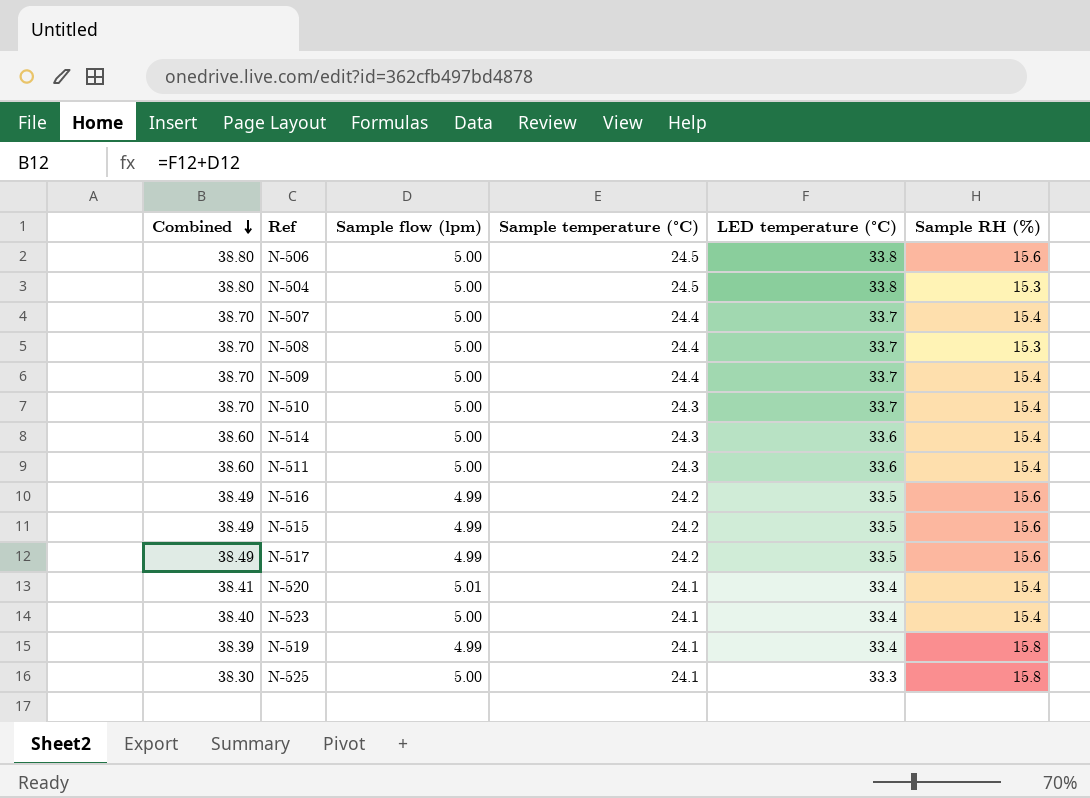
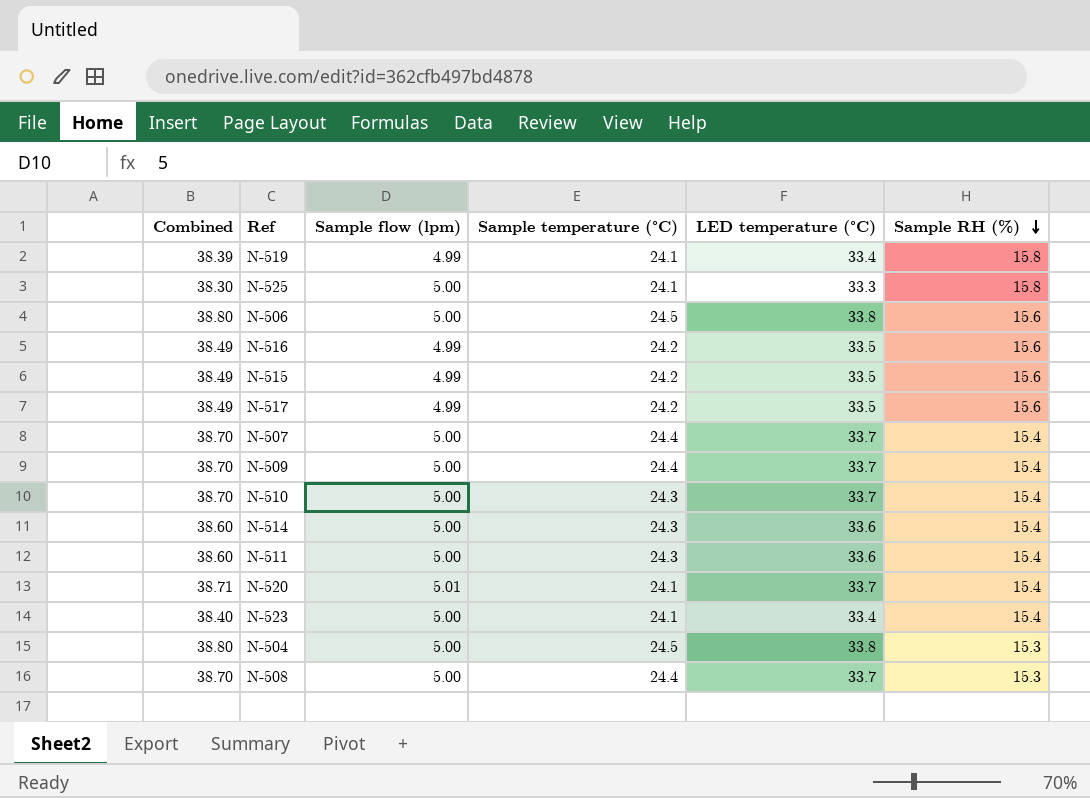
row order: Combined descending -> Sample RH (%) descending
N-520 | Combined: 38.41 -> 38.71
N-520 | LED temperature (°C): 33.4 -> 33.7

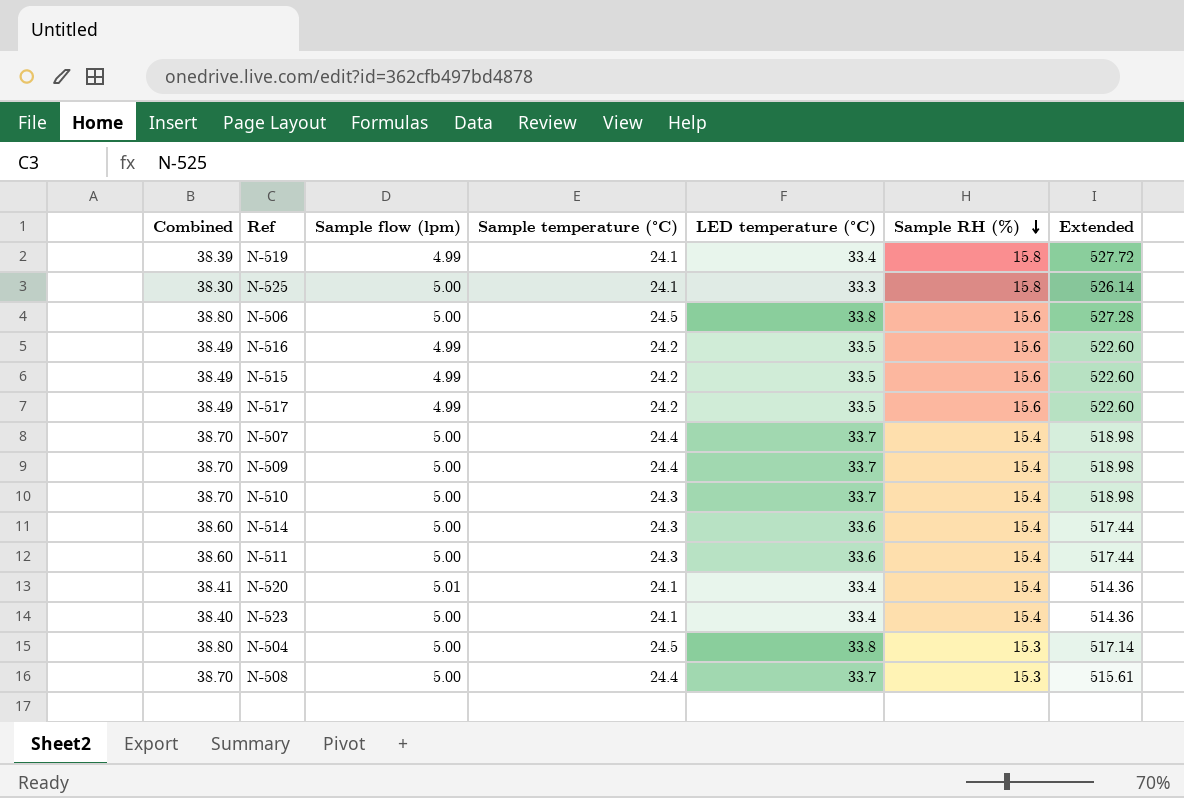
column Extended | formula: none -> [LED temperature (°C)] * [Sample RH (%)]
N-520 | Combined: 38.71 -> 38.41
N-520 | LED temperature (°C): 33.7 -> 33.4

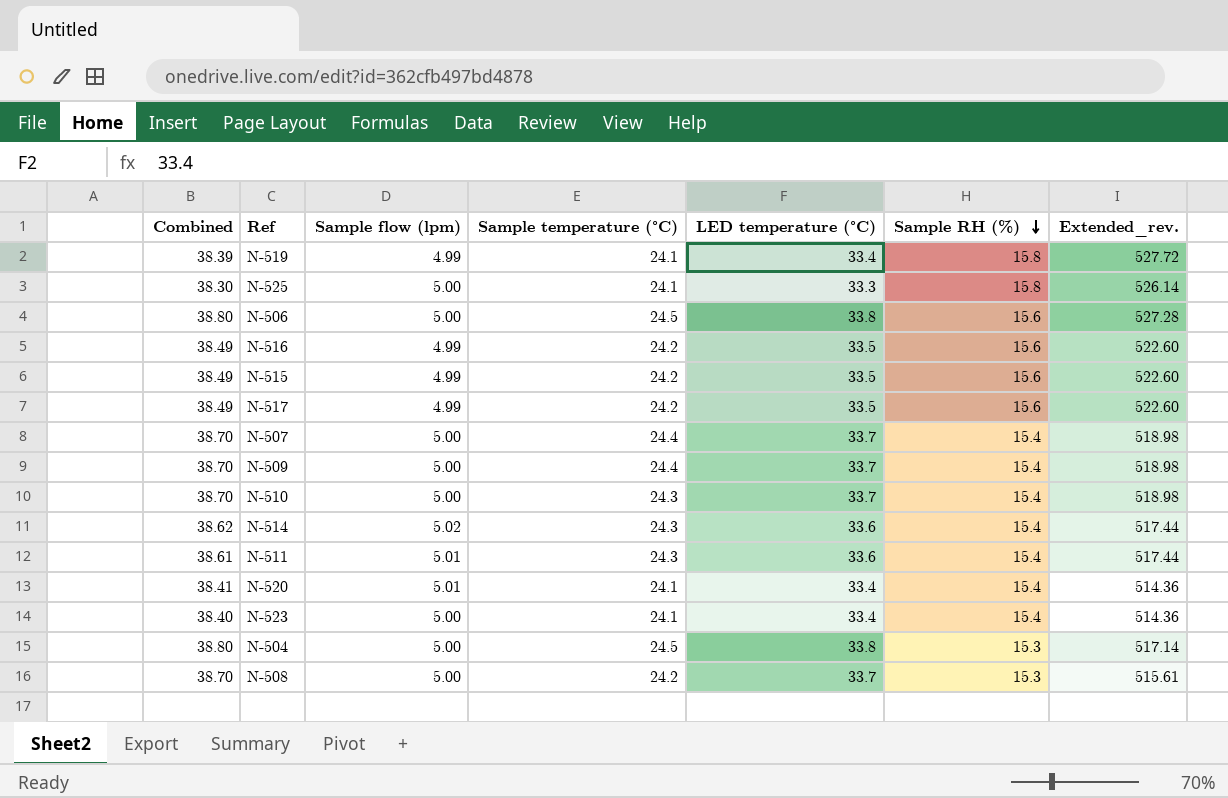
column name: Extended -> Extended_rev.
N-514 | Combined: 38.60 -> 38.62
N-514 | Sample flow (lpm): 5.00 -> 5.02
N-511 | Combined: 38.60 -> 38.61
N-511 | Sample flow (lpm): 5.00 -> 5.01
N-508 | Sample temperature (°C): 24.4 -> 24.2

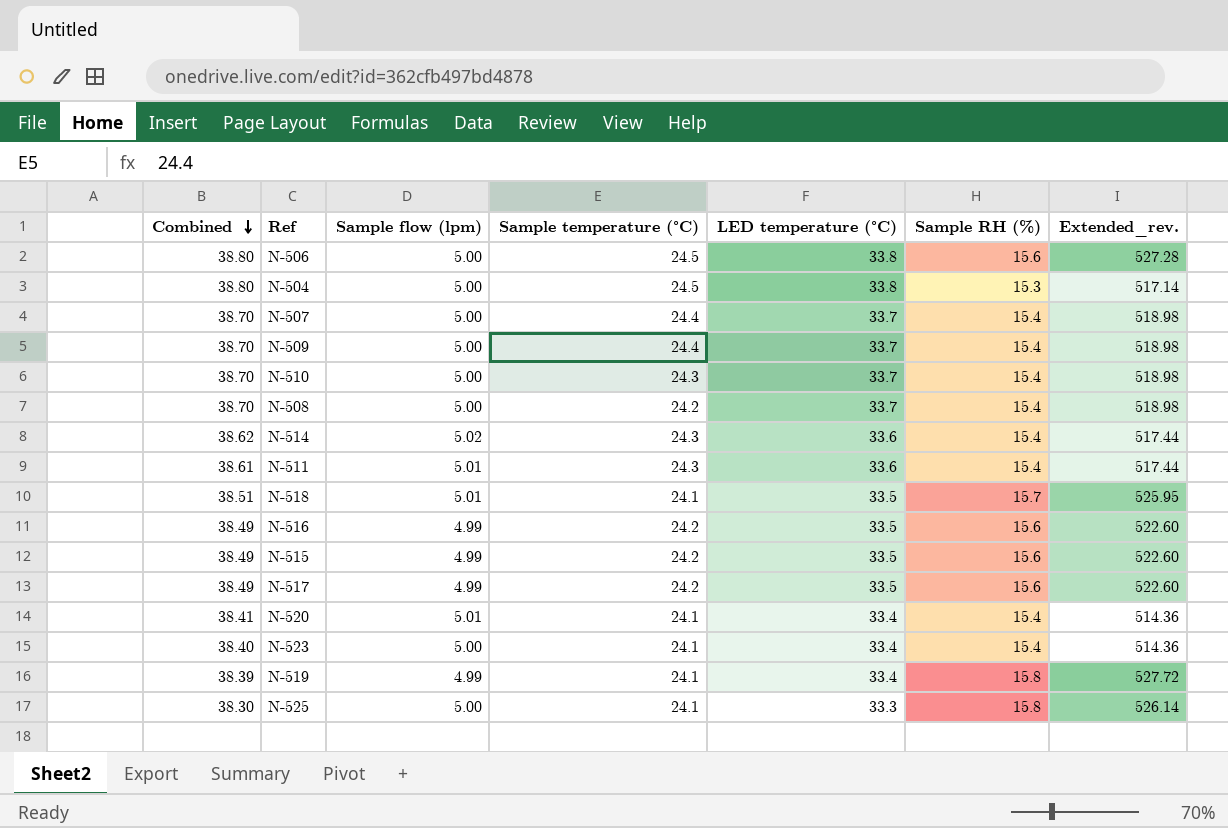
row order: Sample RH (%) descending -> Combined descending
N-508 | Sample RH (%): 15.3 -> 15.4
N-508 | Extended_rev.: 515.61 -> 518.98
row N-518: none -> 38.51 | 5.01 | 24.1 | 33.5 | 15.7 | 525.95

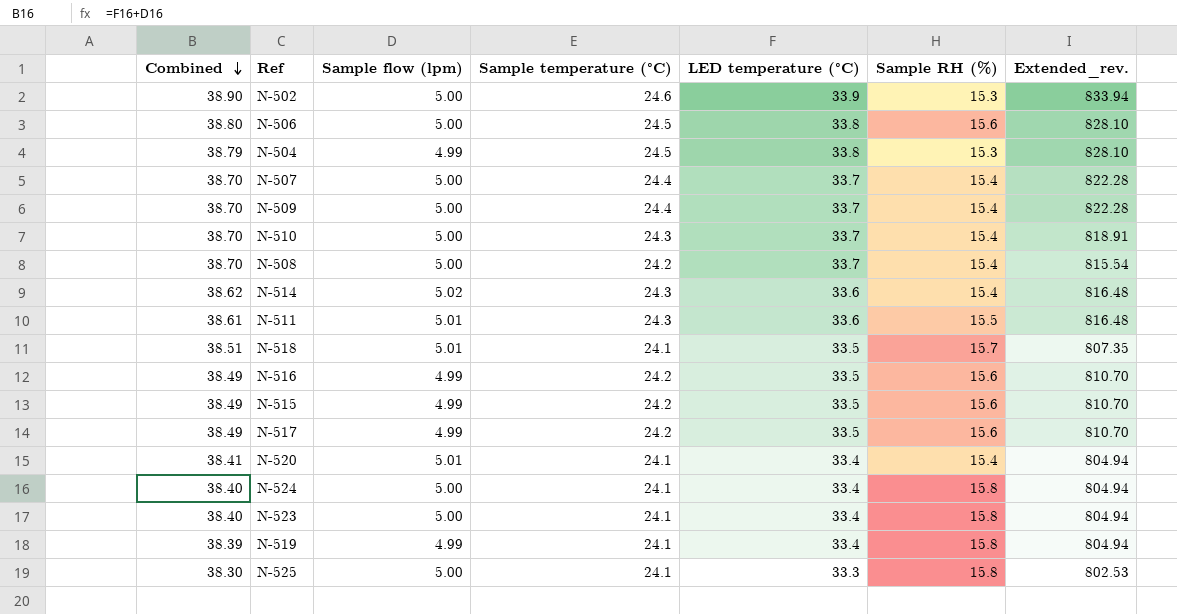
column Extended_rev. | formula: [LED temperature (°C)] * [Sample RH (%)] -> [Sample temperature (°C)] * [LED temperature (°C)]
row N-502: none -> 38.90 | 5.00 | 24.6 | 33.9 | 15.3 | 833.94
N-504 | Combined: 38.80 -> 38.79
N-504 | Sample flow (lpm): 5.00 -> 4.99
N-511 | Sample RH (%): 15.4 -> 15.5
row N-524: none -> 38.40 | 5.00 | 24.1 | 33.4 | 15.8 | 804.94
N-523 | Sample RH (%): 15.4 -> 15.8

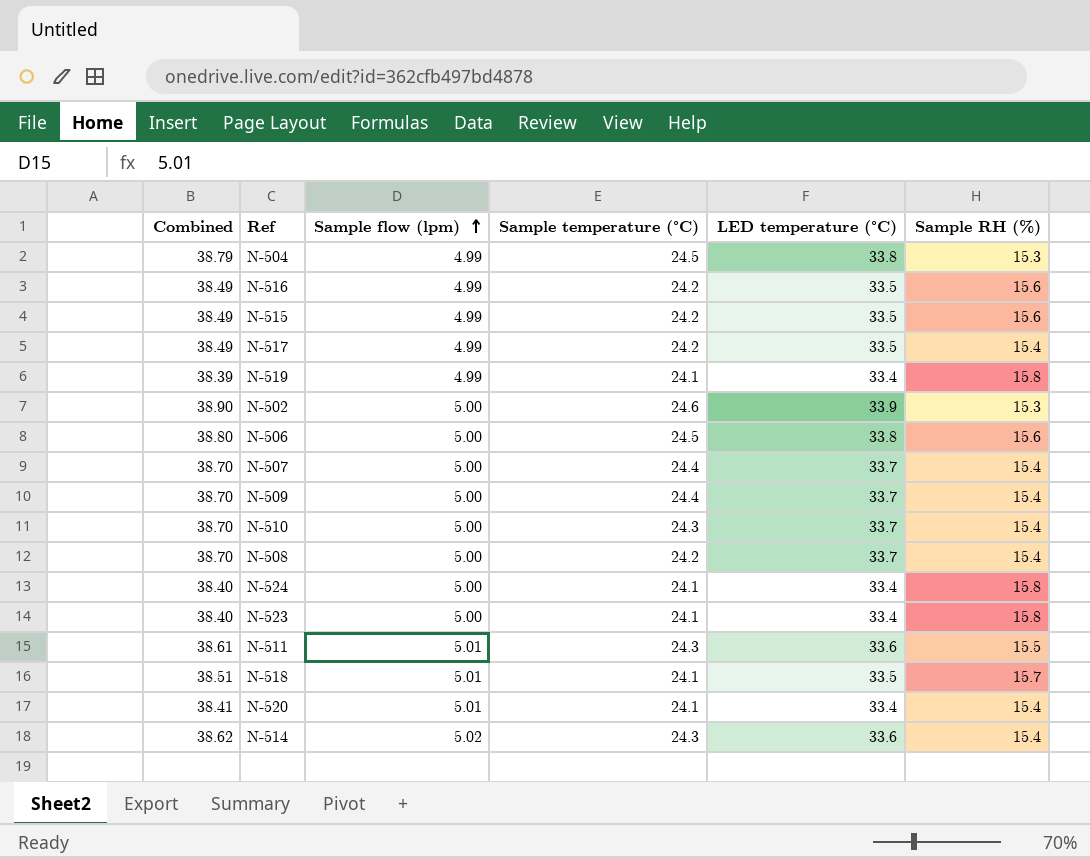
row order: Combined descending -> Sample flow (lpm) ascending
column Extended_rev. | formula: [Sample temperature (°C)] * [LED temperature (°C)] -> none
row N-525: 38.30 | 5.00 | 24.1 | 33.3 | 15.8 | 802.53 -> none
N-517 | Sample RH (%): 15.6 -> 15.4

